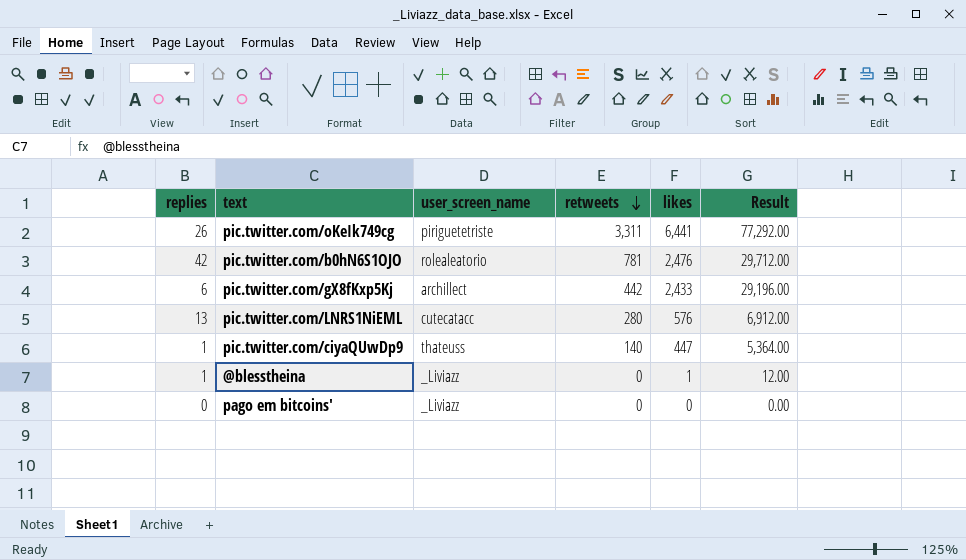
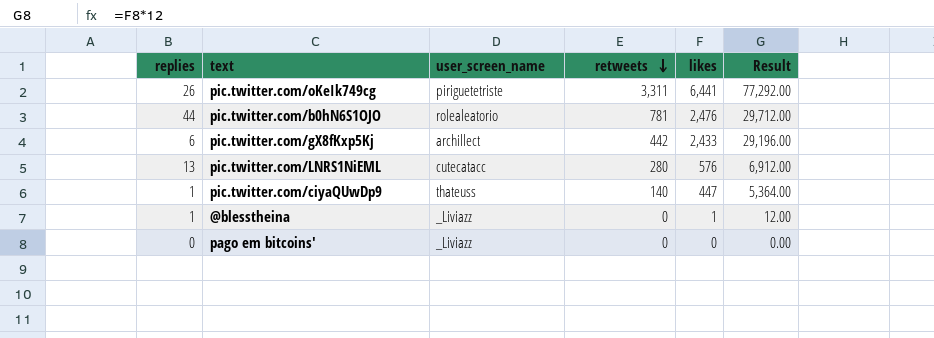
pic.twitter.com/b0hN6S1OJO | replies: 42 -> 44

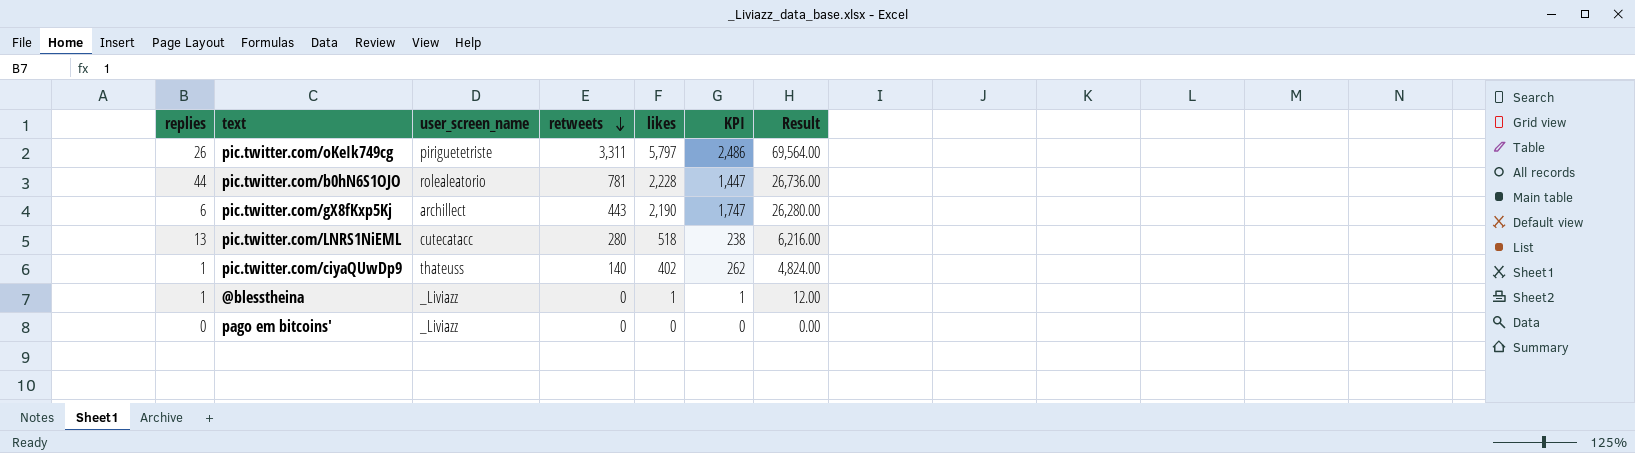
column KPI | formula: none -> [likes] - [retweets]
pic.twitter.com/oKeIk749cg | likes: 6,441 -> 5,797
pic.twitter.com/oKeIk749cg | Result: 77,292.00 -> 69,564.00
pic.twitter.com/b0hN6S1OJO | likes: 2,476 -> 2,228
pic.twitter.com/b0hN6S1OJO | Result: 29,712.00 -> 26,736.00
pic.twitter.com/gX8fKxp5Kj | retweets: 442 -> 443
pic.twitter.com/gX8fKxp5Kj | likes: 2,433 -> 2,190
pic.twitter.com/gX8fKxp5Kj | Result: 29,196.00 -> 26,280.00
pic.twitter.com/LNRS1NiEML | likes: 576 -> 518
pic.twitter.com/LNRS1NiEML | Result: 6,912.00 -> 6,216.00
pic.twitter.com/ciyaQUwDp9 | likes: 447 -> 402
pic.twitter.com/ciyaQUwDp9 | Result: 5,364.00 -> 4,824.00

